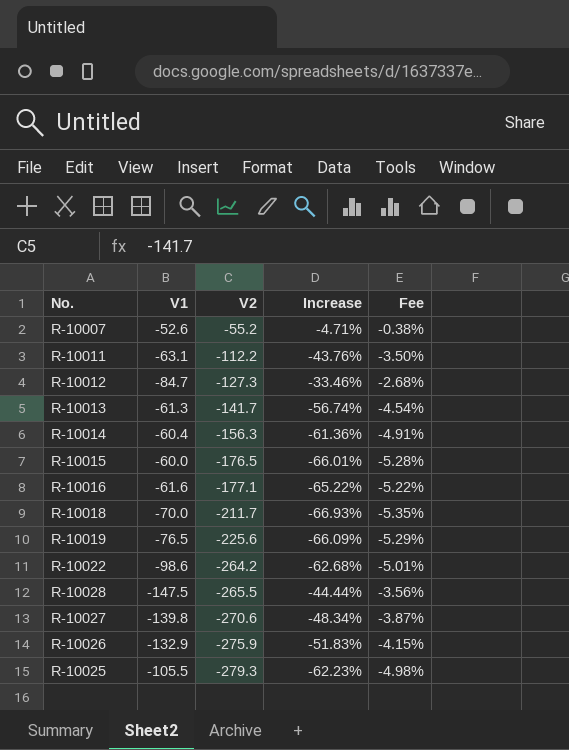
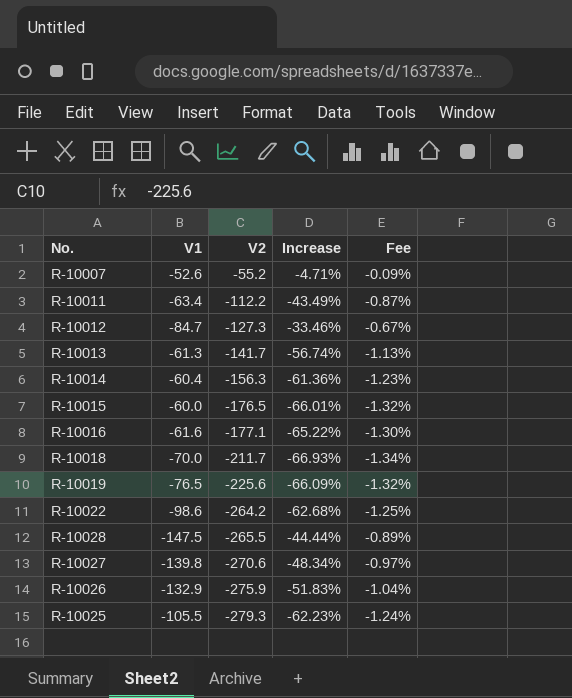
column Fee | formula: [Increase] * 0.08 -> [Increase] * 0.02
R-10011 | V1: -63.1 -> -63.4
R-10011 | Increase: -43.76% -> -43.49%

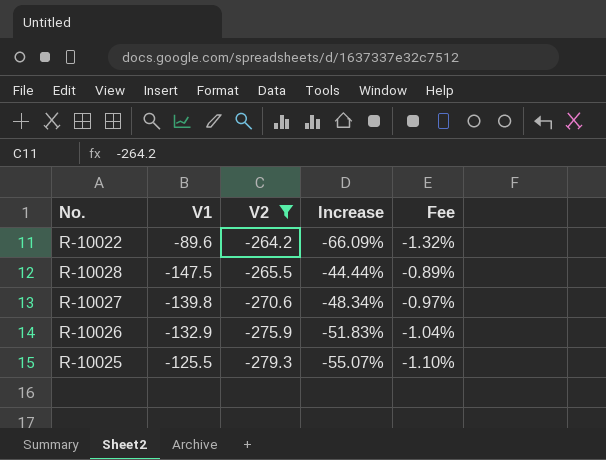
filter: none -> V2 <= -264.2
R-10022 | V1: -98.6 -> -89.6
R-10022 | Increase: -62.68% -> -66.09%
R-10022 | Fee: -1.25% -> -1.32%
R-10025 | V1: -105.5 -> -125.5
R-10025 | Increase: -62.23% -> -55.07%
R-10025 | Fee: -1.24% -> -1.10%

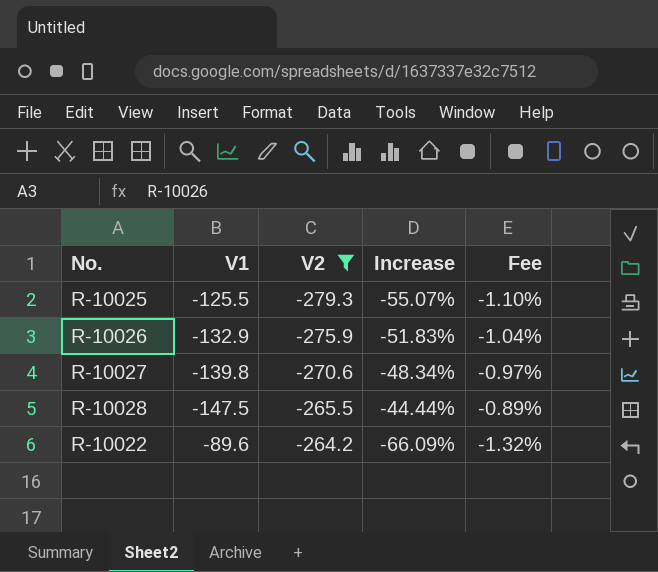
row order: V2 descending -> V2 ascending

